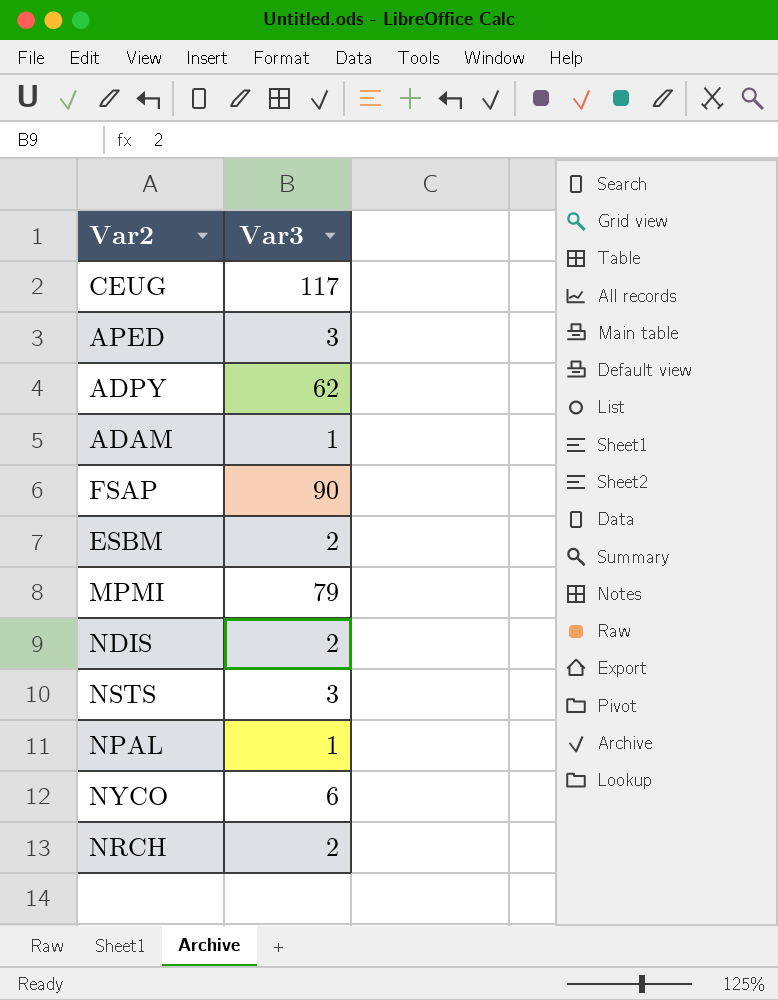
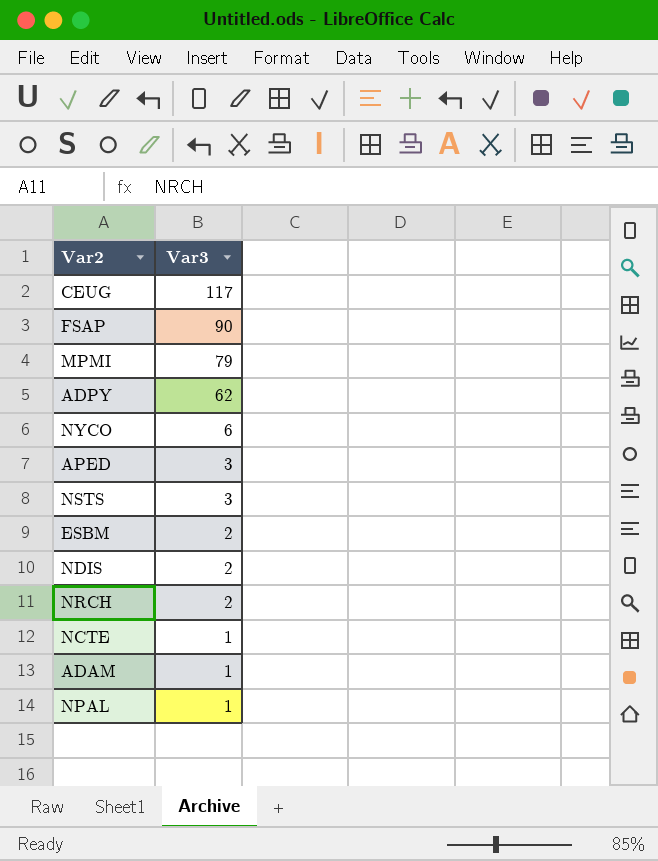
row order: none -> Var3 descending
row NCTE: none -> 1

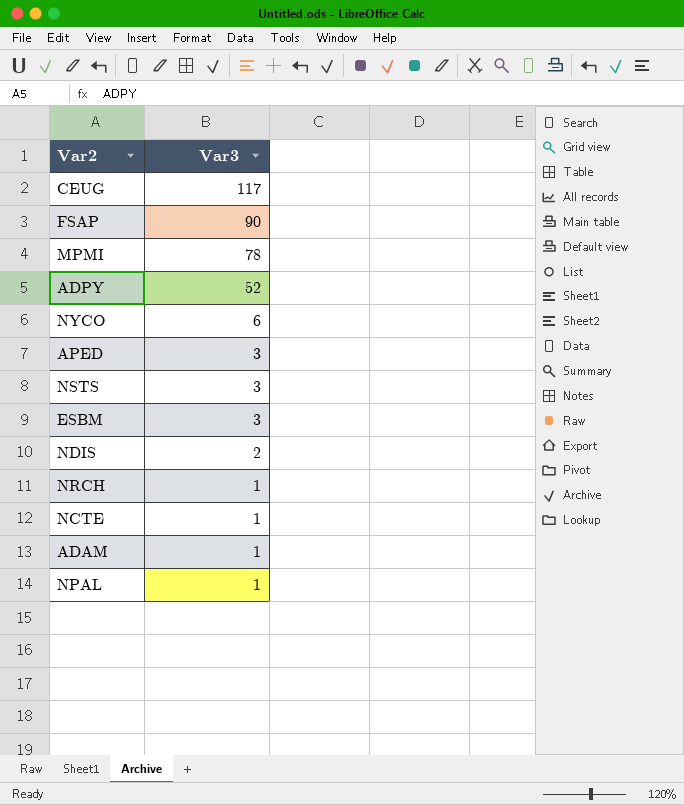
MPMI | Var3: 79 -> 78
ADPY | Var3: 62 -> 52
ESBM | Var3: 2 -> 3
NRCH | Var3: 2 -> 1

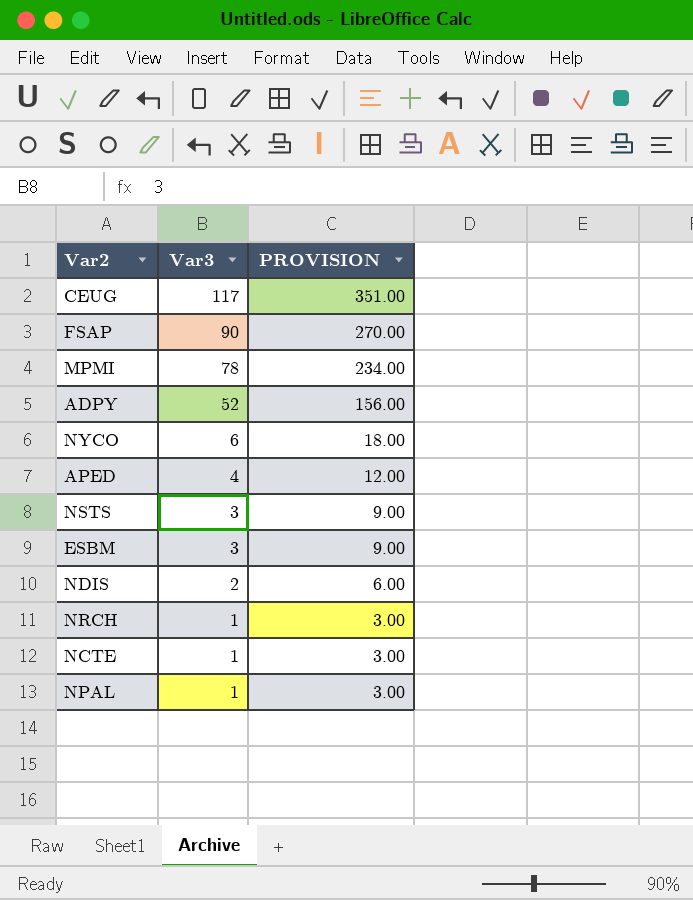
column PROVISION | formula: none -> [Var3] * 3
row ADAM: 1 -> none
APED | Var3: 3 -> 4

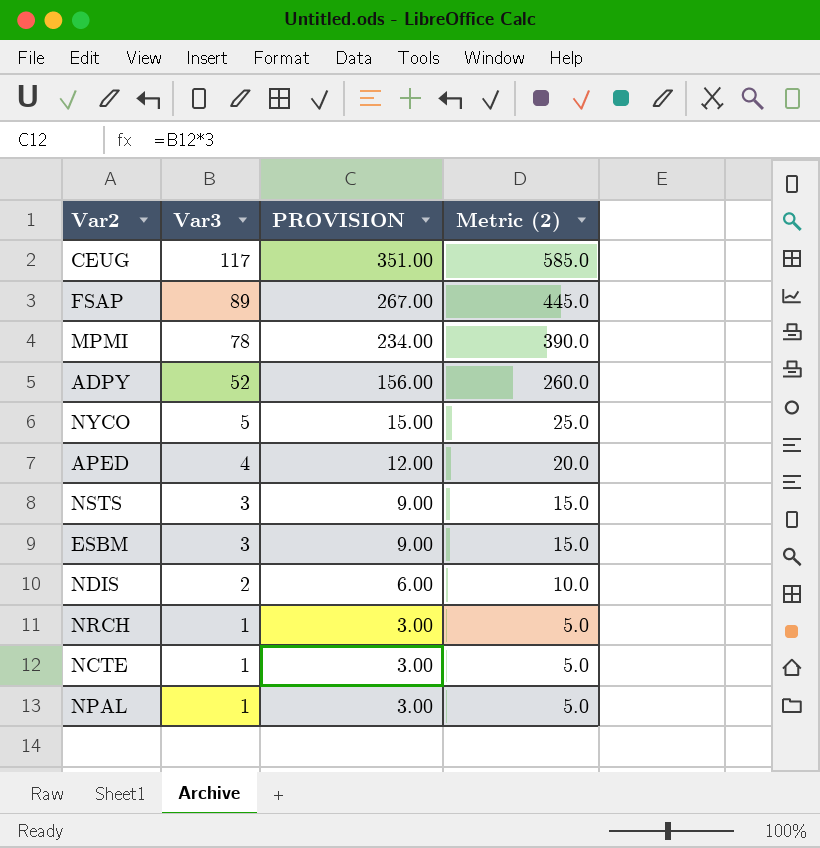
column Metric (2) | formula: none -> [Var3] * 5
FSAP | Var3: 90 -> 89
FSAP | PROVISION: 270.00 -> 267.00
NYCO | Var3: 6 -> 5
NYCO | PROVISION: 18.00 -> 15.00

